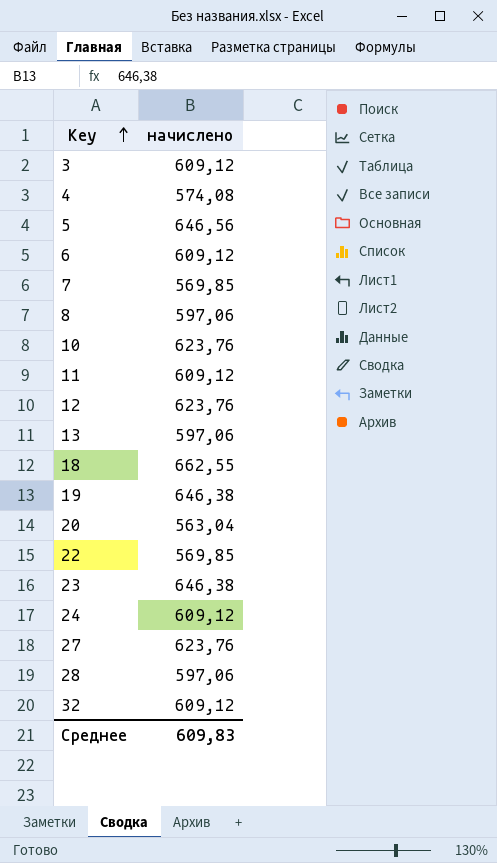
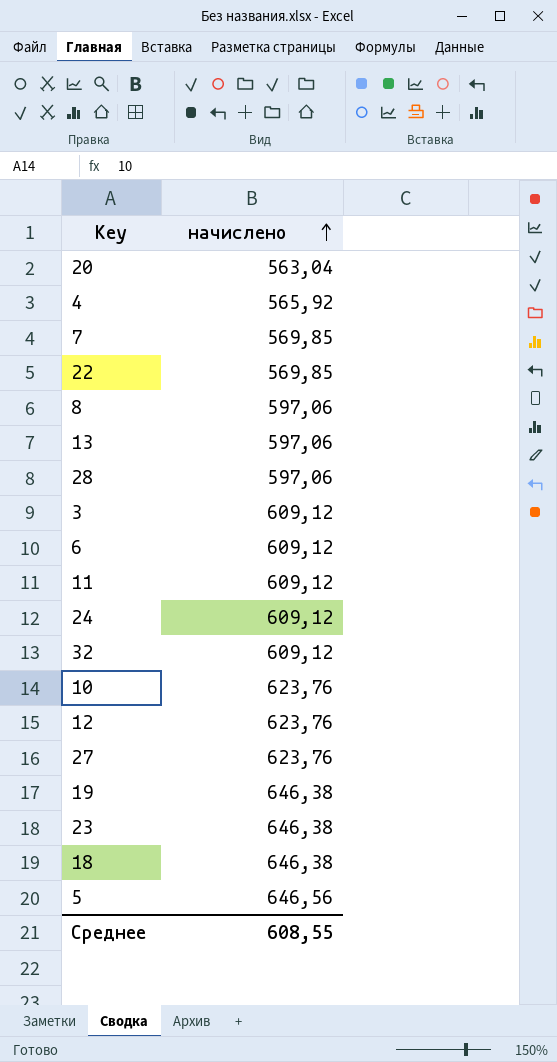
row order: Key ascending -> начислено ascending
4 | начислено: 574,08 -> 565,92
18 | начислено: 662,55 -> 646,38
Среднее | начислено: 609,83 -> 608,55

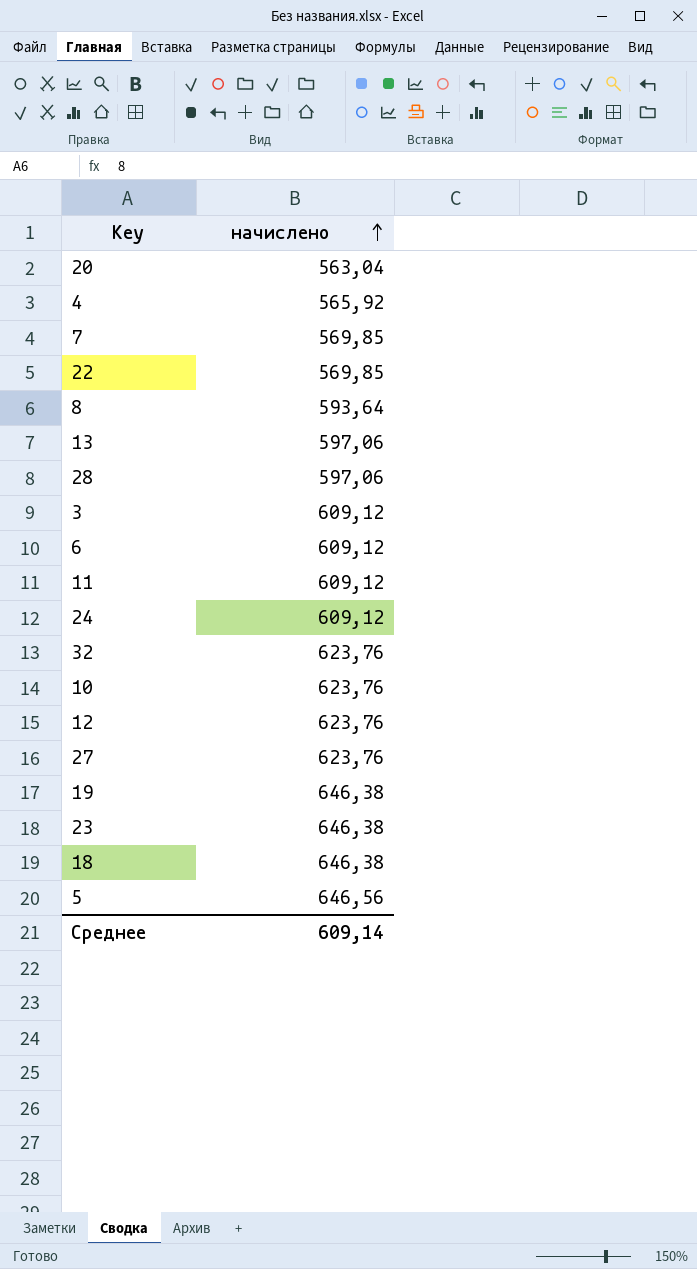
8 | начислено: 597,06 -> 593,64
32 | начислено: 609,12 -> 623,76
Среднее | начислено: 608,55 -> 609,14

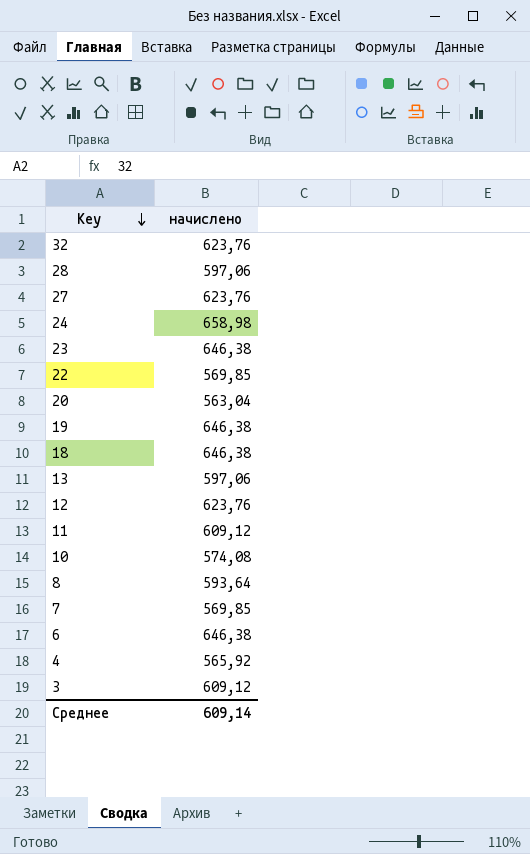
row order: начислено ascending -> Key descending
row 5: 646,56 -> none
24 | начислено: 609,12 -> 658,98
10 | начислено: 623,76 -> 574,08
6 | начислено: 609,12 -> 646,38

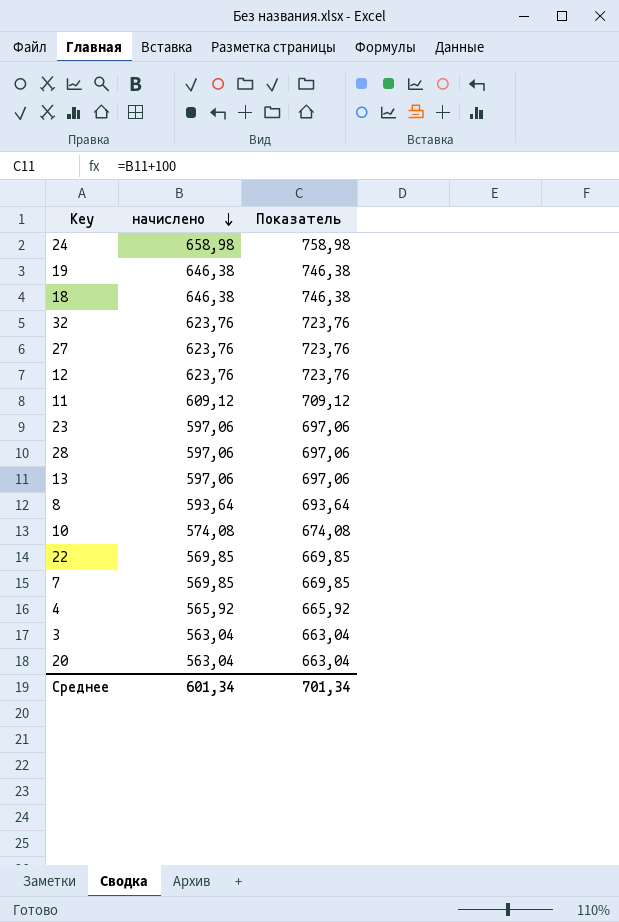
row order: Key descending -> начислено descending
column Показатель | formula: none -> [начислено] + 100
row 6: 646,38 -> none
23 | начислено: 646,38 -> 597,06
3 | начислено: 609,12 -> 563,04
Среднее | начислено: 609,14 -> 601,34

